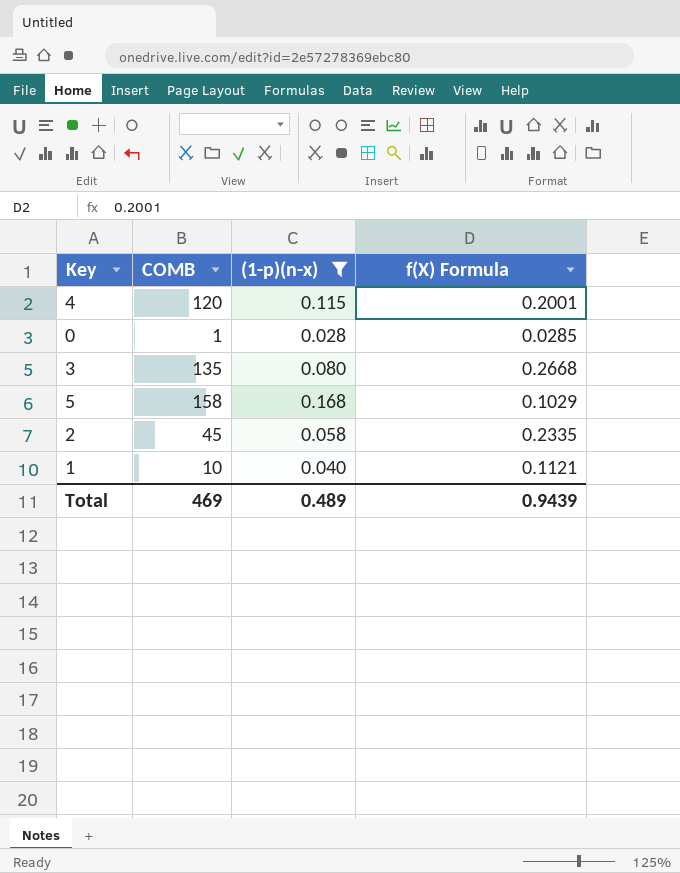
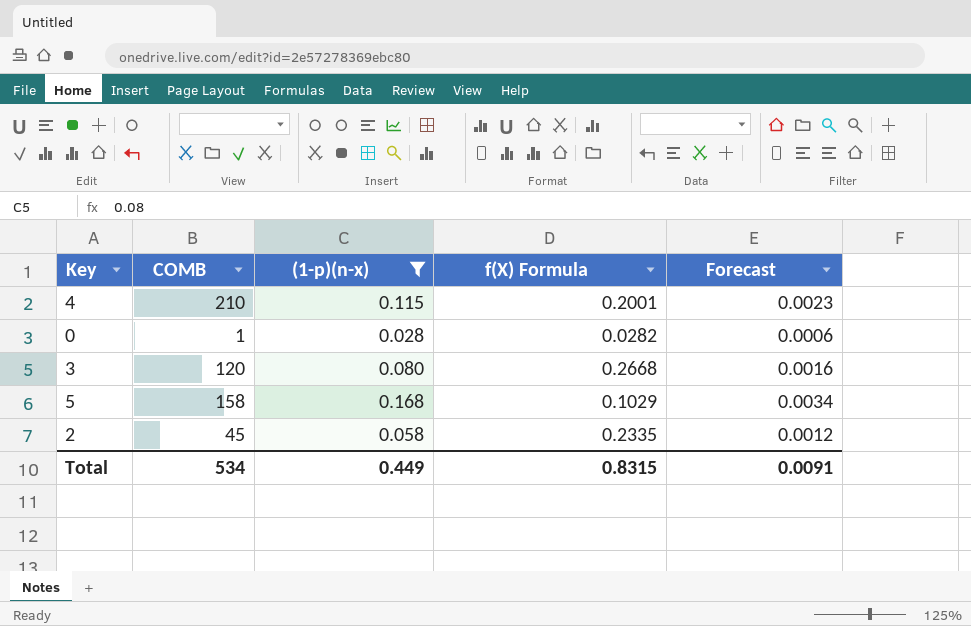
column Forecast | formula: none -> [(1-p)(n-x)] * 0.02
row 1: 10 | 0.040 | 0.1121 -> none
4 | COMB: 120 -> 210
0 | f(X) Formula: 0.0285 -> 0.0282
3 | COMB: 135 -> 120
Total | COMB: 469 -> 534
Total | (1-p)(n-x): 0.489 -> 0.449
Total | f(X) Formula: 0.9439 -> 0.8315

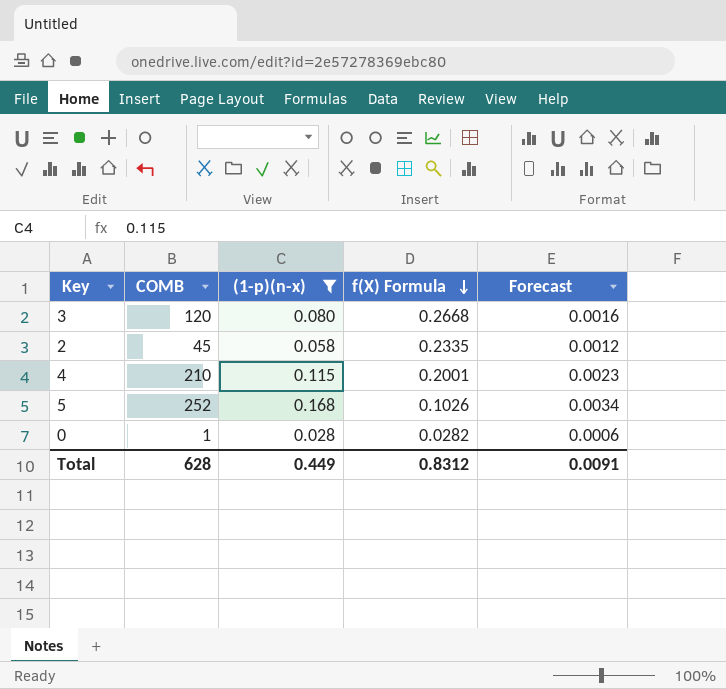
row order: none -> f(X) Formula descending
5 | COMB: 158 -> 252
5 | f(X) Formula: 0.1029 -> 0.1026
Total | COMB: 534 -> 628
Total | f(X) Formula: 0.8315 -> 0.8312

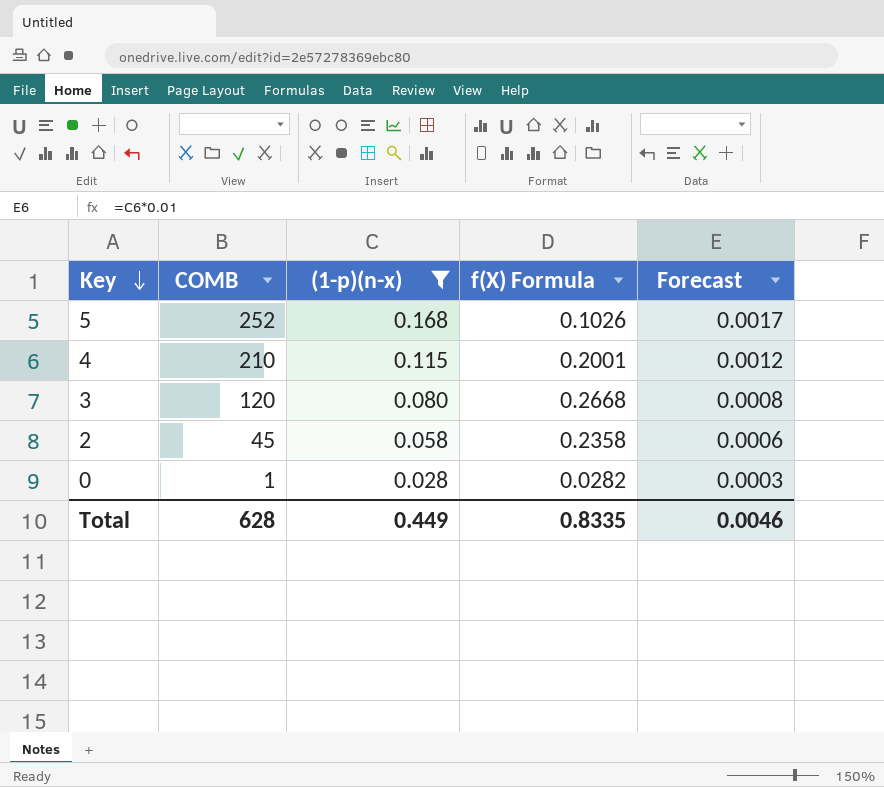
row order: f(X) Formula descending -> Key descending
column Forecast | formula: [(1-p)(n-x)] * 0.02 -> [(1-p)(n-x)] * 0.01
2 | f(X) Formula: 0.2335 -> 0.2358
Total | f(X) Formula: 0.8312 -> 0.8335
Total | Forecast: 0.0091 -> 0.0046

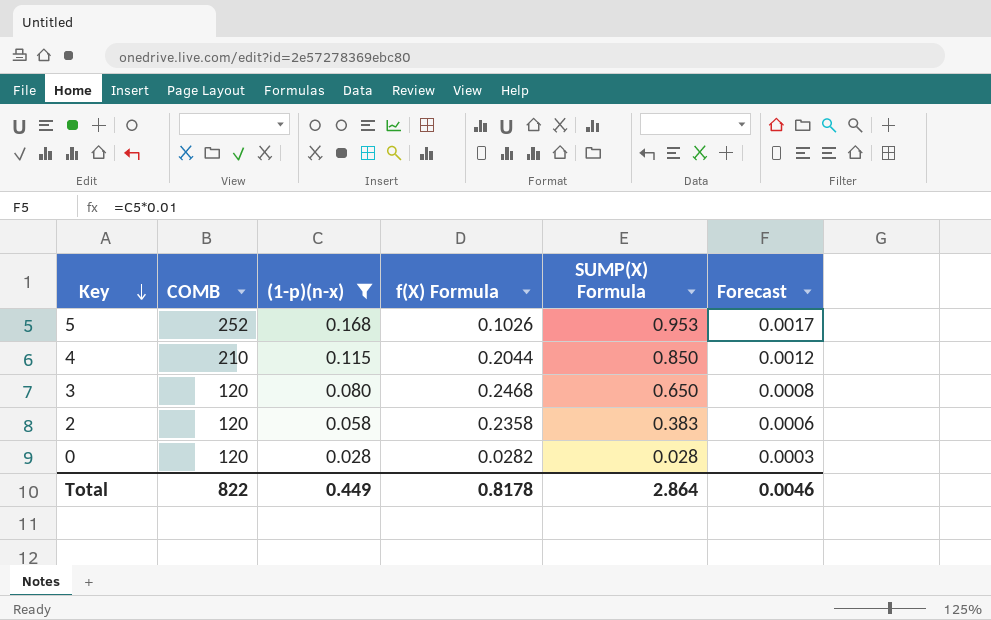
column SUMP(X) Formula | position: none -> 5
4 | f(X) Formula: 0.2001 -> 0.2044
3 | f(X) Formula: 0.2668 -> 0.2468
2 | COMB: 45 -> 120
0 | COMB: 1 -> 120
Total | COMB: 628 -> 822
Total | f(X) Formula: 0.8335 -> 0.8178

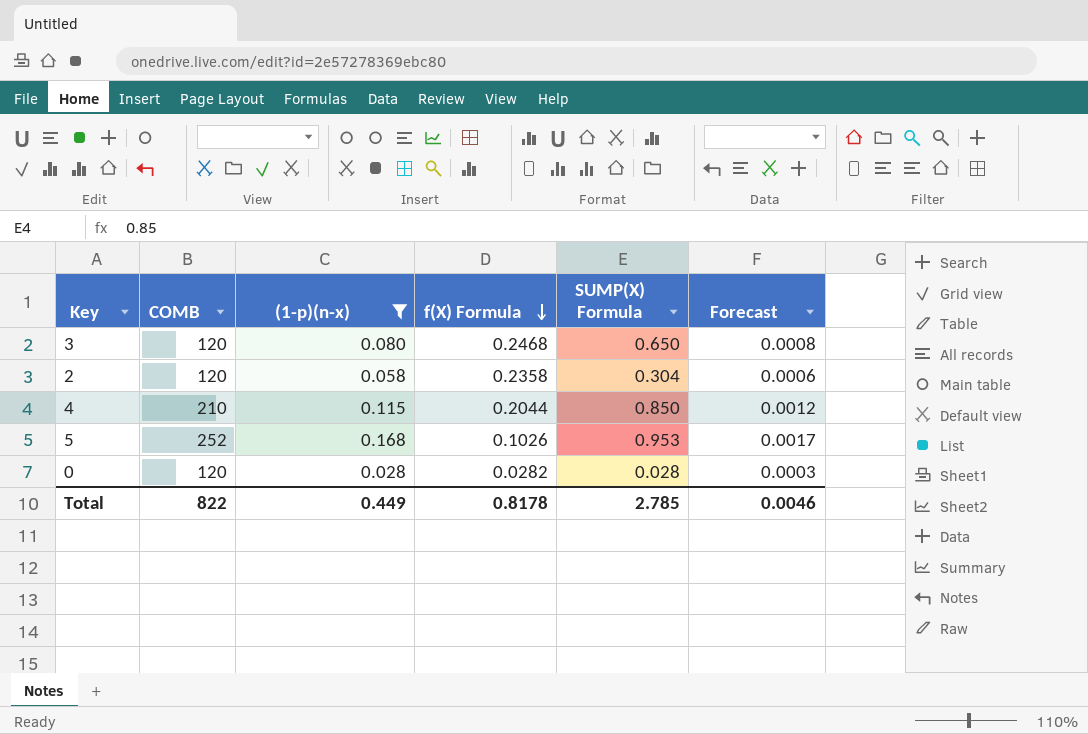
row order: Key descending -> f(X) Formula descending
2 | SUMP(X) Formula: 0.383 -> 0.304
Total | SUMP(X) Formula: 2.864 -> 2.785

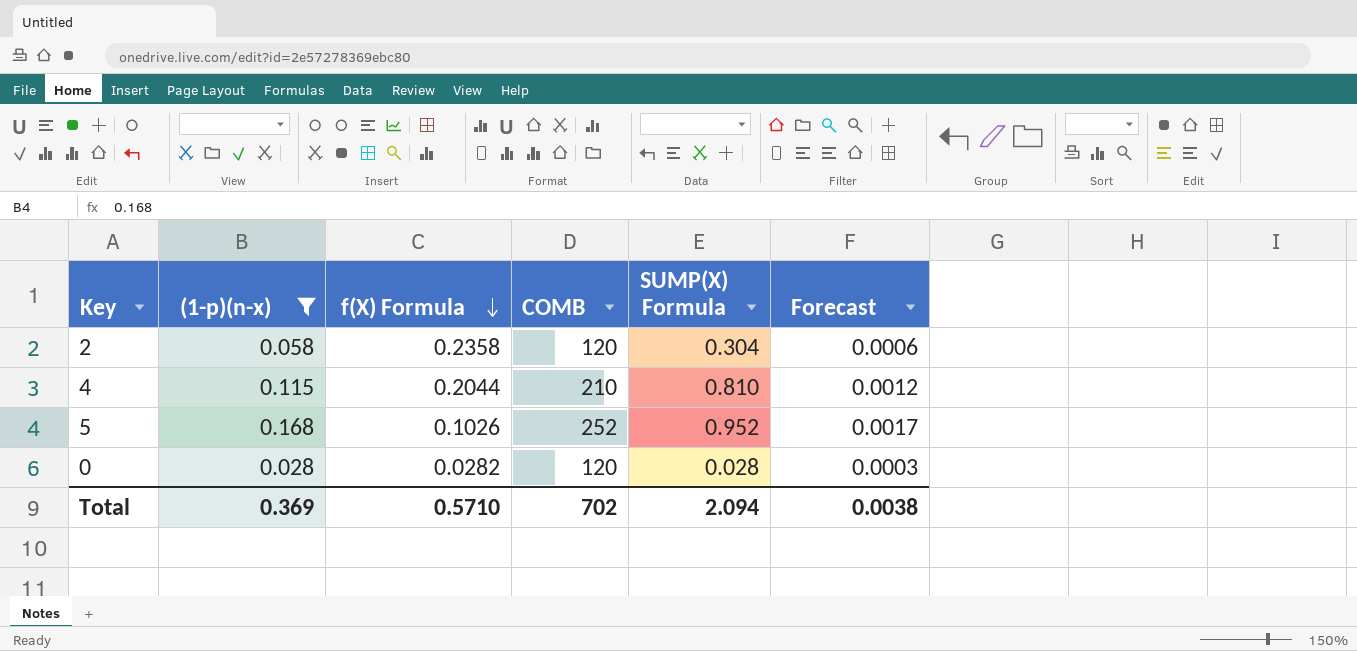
column COMB | position: 2 -> 4
row 3: 120 | 0.080 | 0.2468 | 0.650 | 0.0008 -> none
4 | SUMP(X) Formula: 0.850 -> 0.810
5 | SUMP(X) Formula: 0.953 -> 0.952
Total | (1-p)(n-x): 0.449 -> 0.369
Total | f(X) Formula: 0.8178 -> 0.5710
Total | COMB: 822 -> 702
Total | SUMP(X) Formula: 2.785 -> 2.094
Total | Forecast: 0.0046 -> 0.0038

